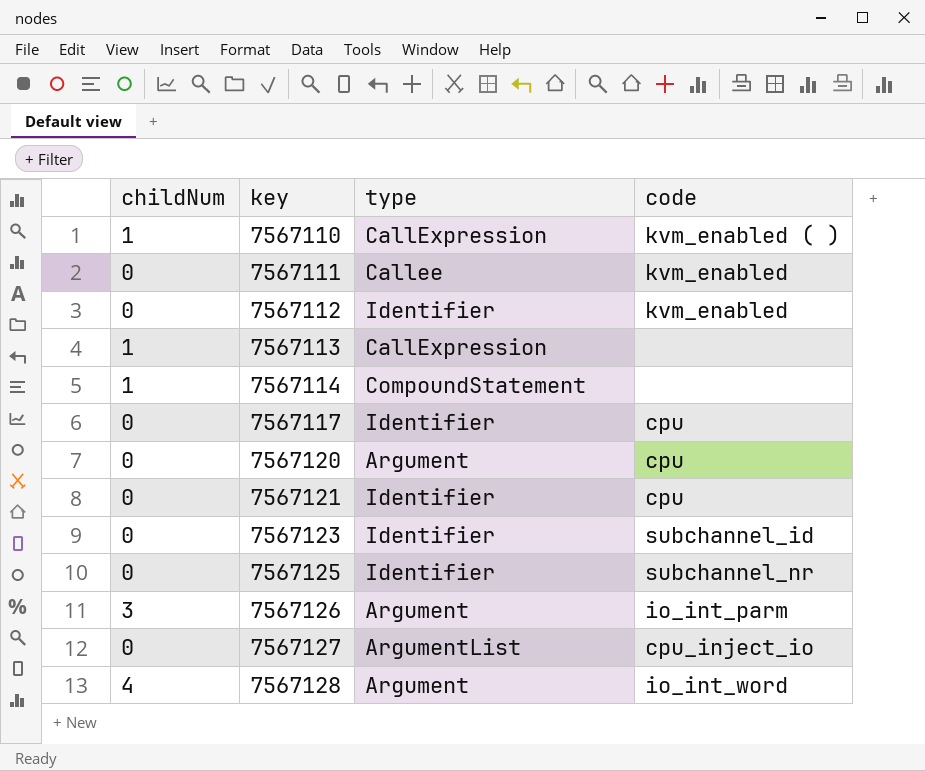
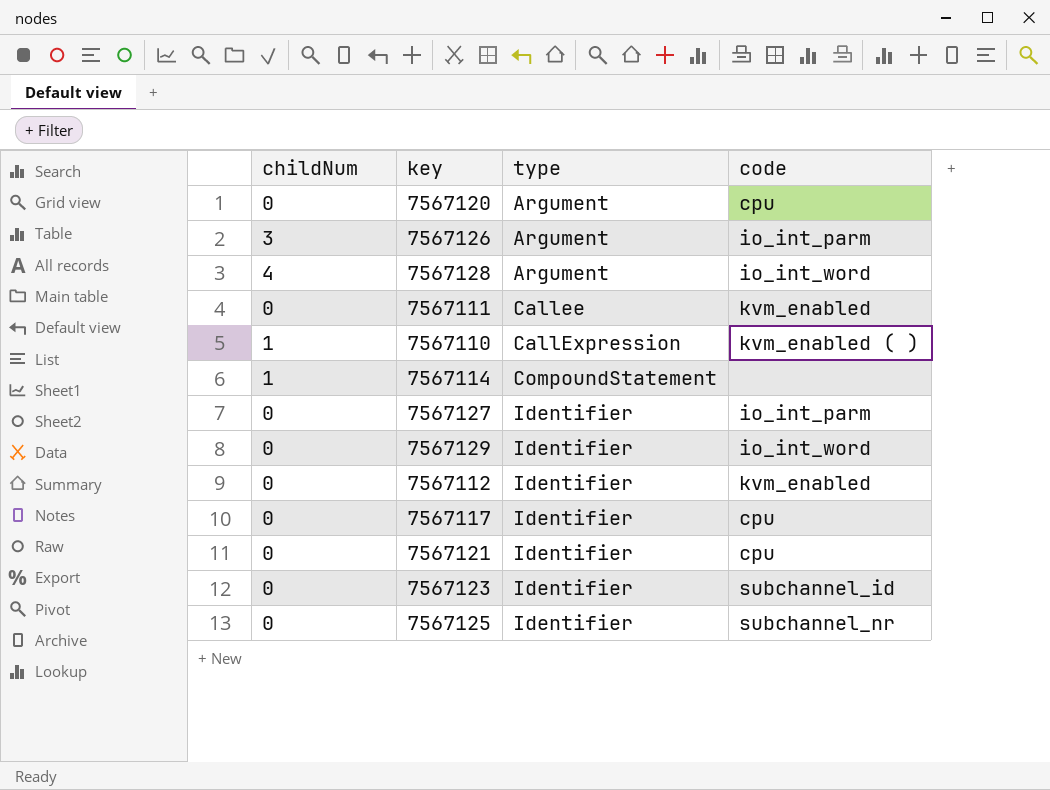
row order: key ascending -> type ascending
row 7567113: 1 | CallExpression | none -> none
7567127 | type: ArgumentList -> Identifier
7567127 | code: cpu_inject_io -> io_int_parm
row 7567129: none -> 0 | Identifier | io_int_word

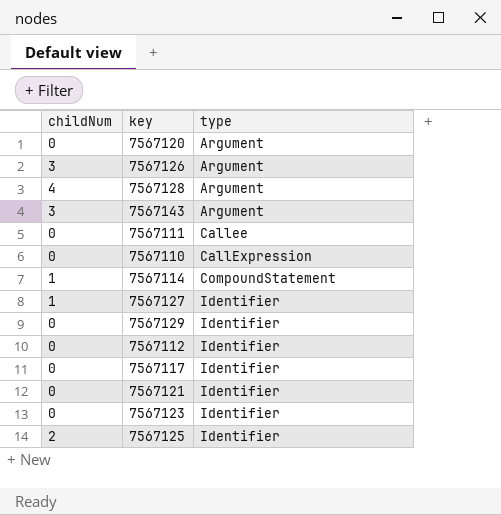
column code | position: 4 -> none
row 7567143: none -> 3 | Argument
7567110 | childNum: 1 -> 0
7567127 | childNum: 0 -> 1
7567125 | childNum: 0 -> 2

